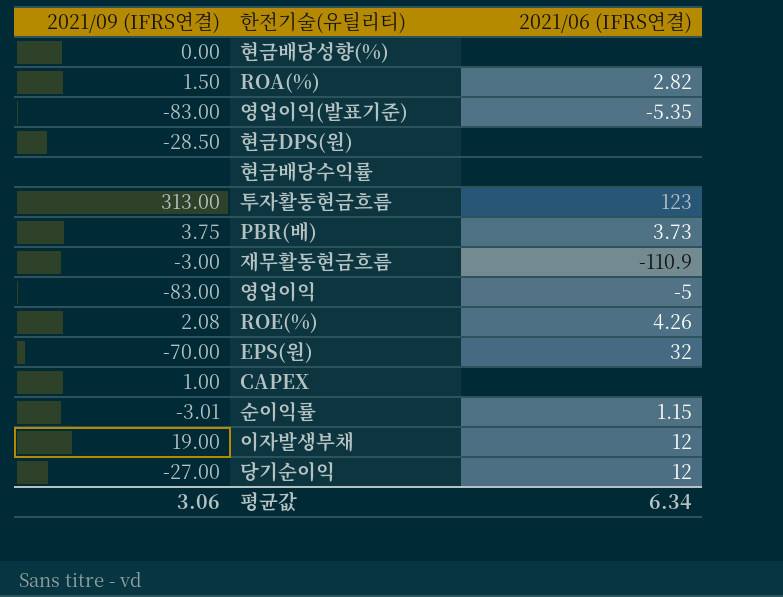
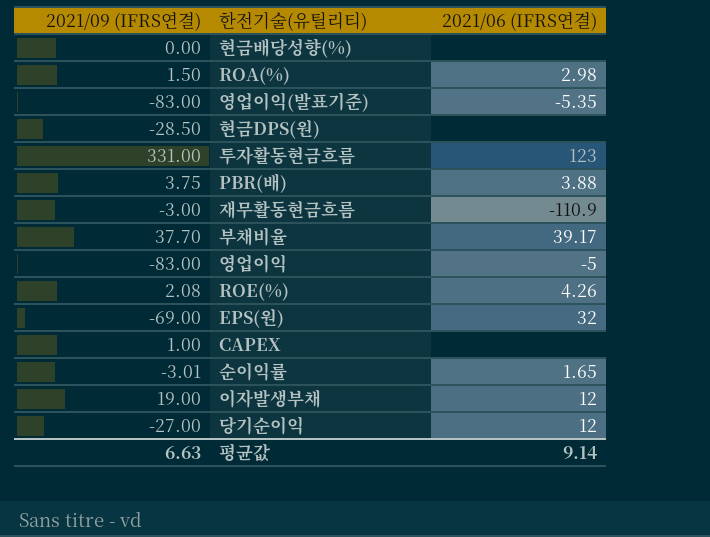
row 현금배당수익률: none | none -> none
ROA(%) | 2021/06 (IFRS연결): 2.82 -> 2.98
투자활동현금흐름 | 2021/09 (IFRS연결): 313.00 -> 331.00
PBR(배) | 2021/06 (IFRS연결): 3.73 -> 3.88
row 부채비율: none -> 37.70 | 39.17
EPS(원) | 2021/09 (IFRS연결): -70.00 -> -69.00
순이익률 | 2021/06 (IFRS연결): 1.15 -> 1.65
평균값 | 2021/09 (IFRS연결): 3.06 -> 6.63
평균값 | 2021/06 (IFRS연결): 6.34 -> 9.14

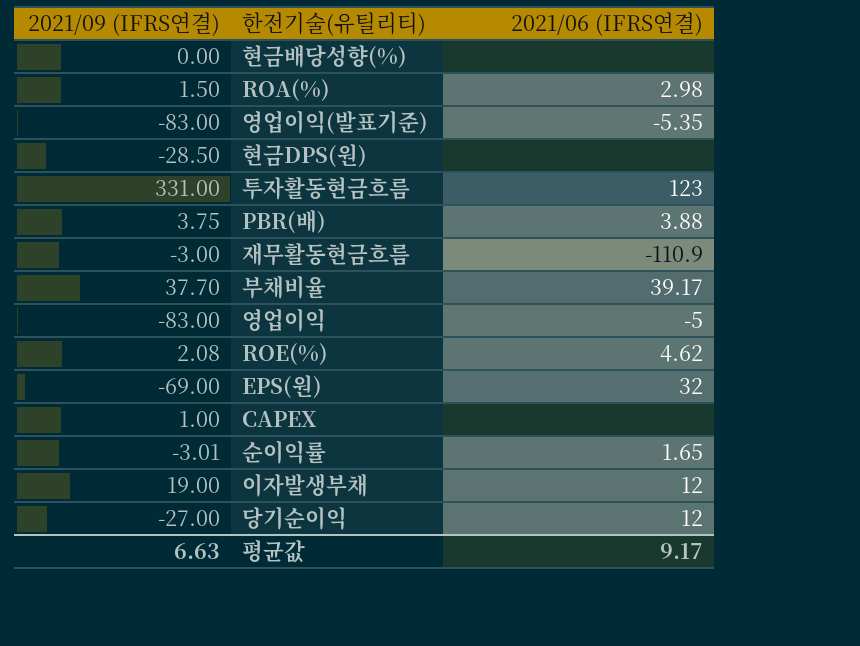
ROE(%) | 2021/06 (IFRS연결): 4.26 -> 4.62
평균값 | 2021/06 (IFRS연결): 9.14 -> 9.17

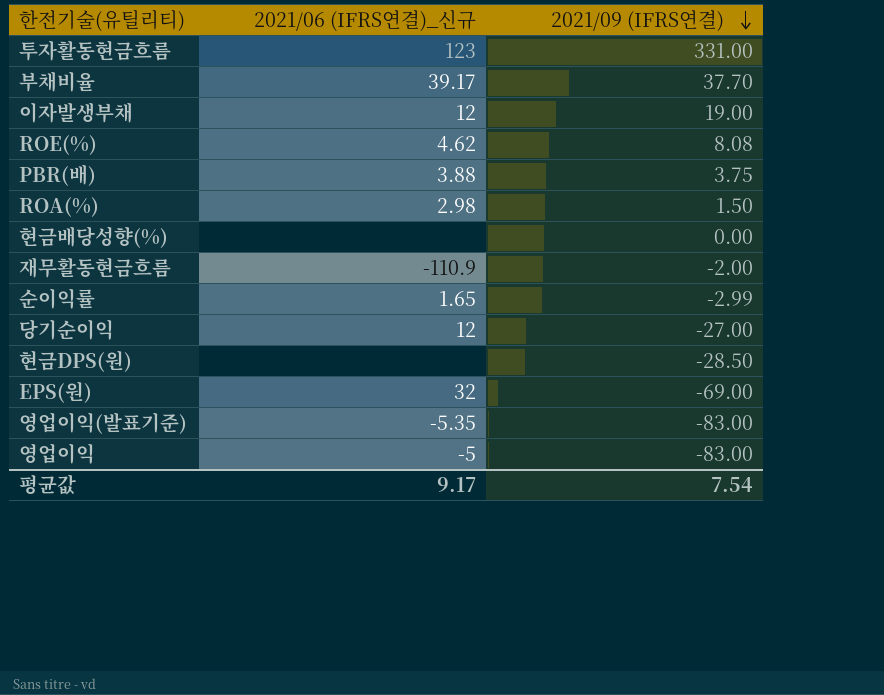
row order: none -> 2021/09 (IFRS연결) descending
column name: 2021/06 (IFRS연결) -> 2021/06 (IFRS연결)_신규
column 2021/09 (IFRS연결) | position: 1 -> 3
row CAPEX: 1.00 | none -> none
ROE(%) | 2021/09 (IFRS연결): 2.08 -> 8.08
재무활동현금흐름 | 2021/09 (IFRS연결): -3.00 -> -2.00
순이익률 | 2021/09 (IFRS연결): -3.01 -> -2.99
평균값 | 2021/09 (IFRS연결): 6.63 -> 7.54

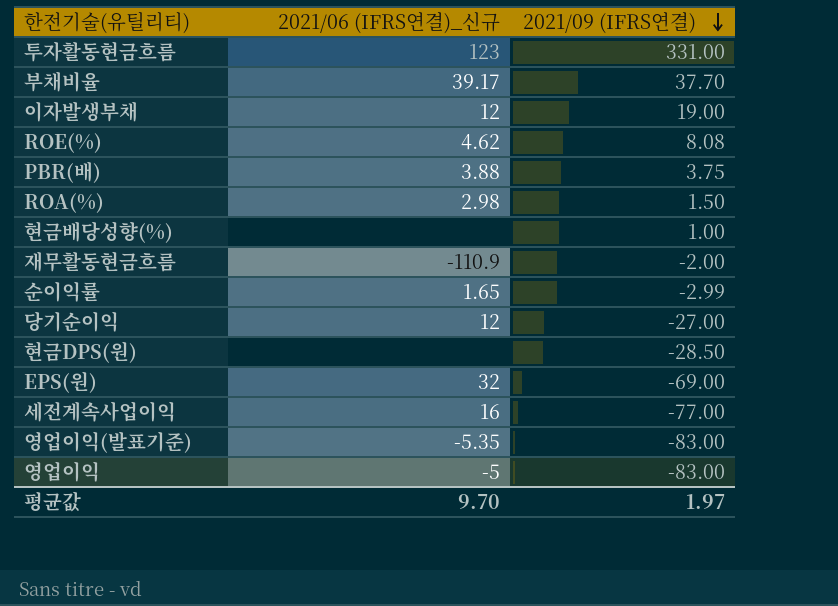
현금배당성향(%) | 2021/09 (IFRS연결): 0.00 -> 1.00
row 세전계속사업이익: none -> 16 | -77.00
평균값 | 2021/06 (IFRS연결)_신규: 9.17 -> 9.70
평균값 | 2021/09 (IFRS연결): 7.54 -> 1.97

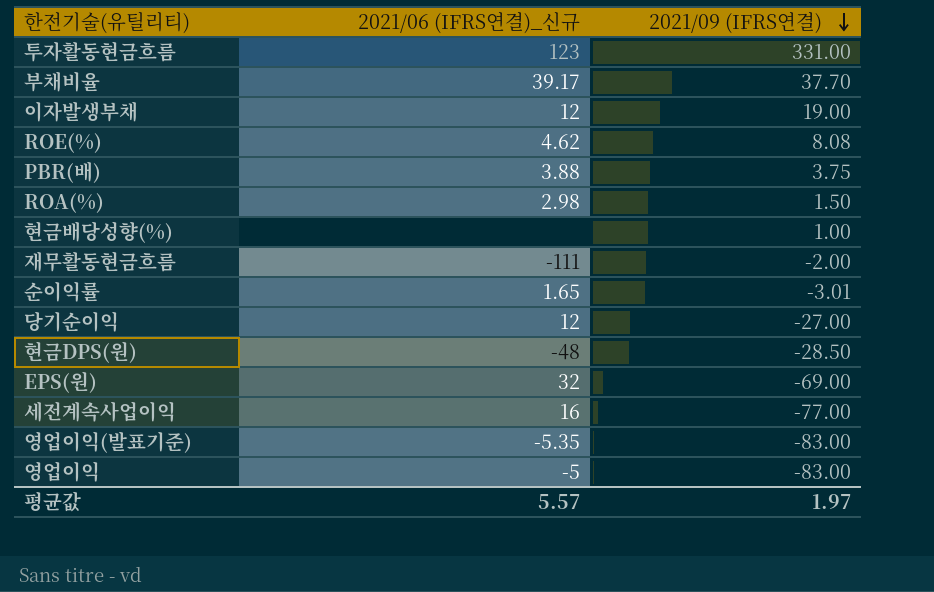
재무활동현금흐름 | 2021/06 (IFRS연결)_신규: -110.9 -> -111
순이익률 | 2021/09 (IFRS연결): -2.99 -> -3.01
현금DPS(원) | 2021/06 (IFRS연결)_신규: none -> -48
평균값 | 2021/06 (IFRS연결)_신규: 9.70 -> 5.57

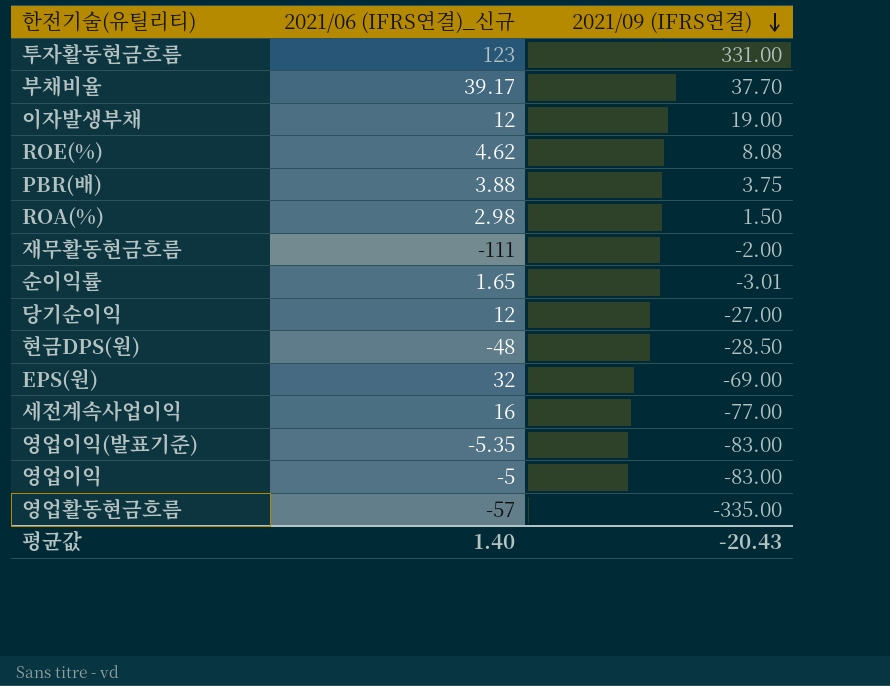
row 현금배당성향(%): none | 1.00 -> none
row 영업활동현금흐름: none -> -57 | -335.00
평균값 | 2021/06 (IFRS연결)_신규: 5.57 -> 1.40
평균값 | 2021/09 (IFRS연결): 1.97 -> -20.43

